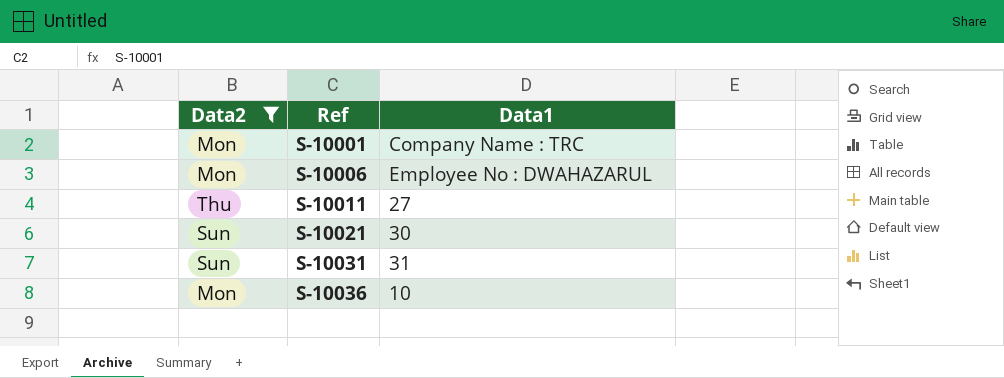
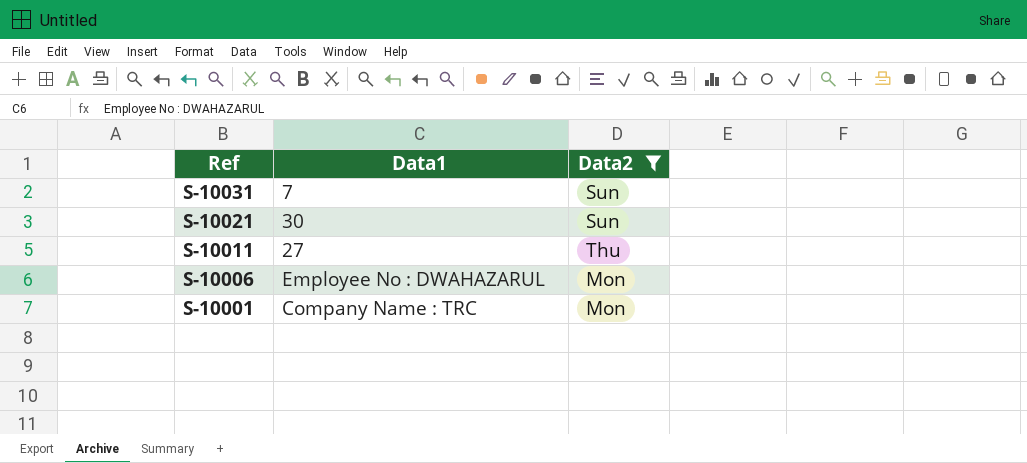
row order: Ref ascending -> Ref descending
column Data2 | position: 1 -> 3
row S-10036: Mon | 10 -> none
S-10031 | Data1: 31 -> 7

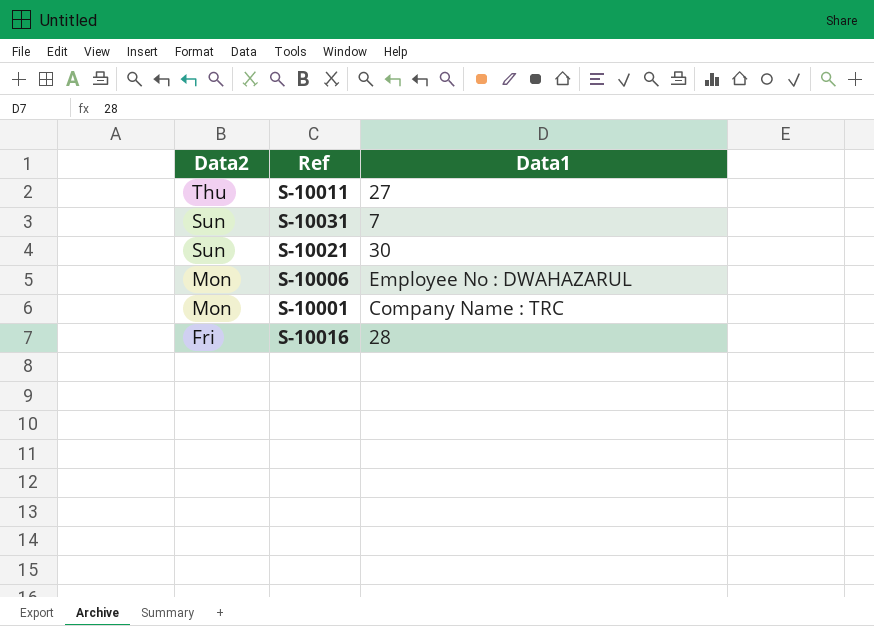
filter: Data2 != Fri -> none
row order: Ref descending -> Data2 descending
column Data2 | position: 3 -> 1

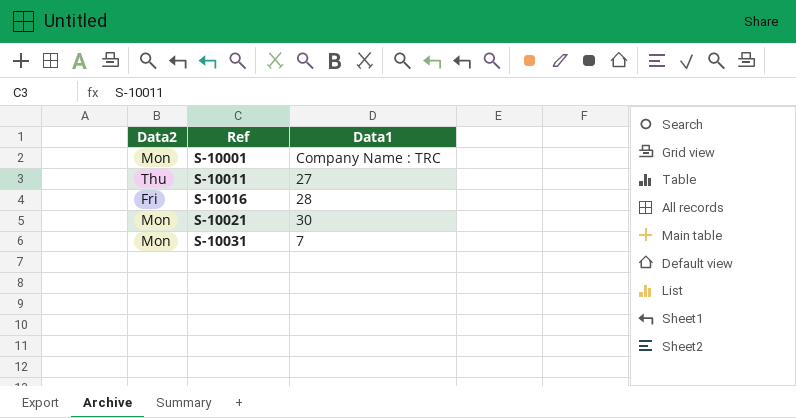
row order: Data2 descending -> Ref ascending
row S-10006: Mon | Employee No : DWAHAZARUL -> none
S-10021 | Data2: Sun -> Mon
S-10031 | Data2: Sun -> Mon

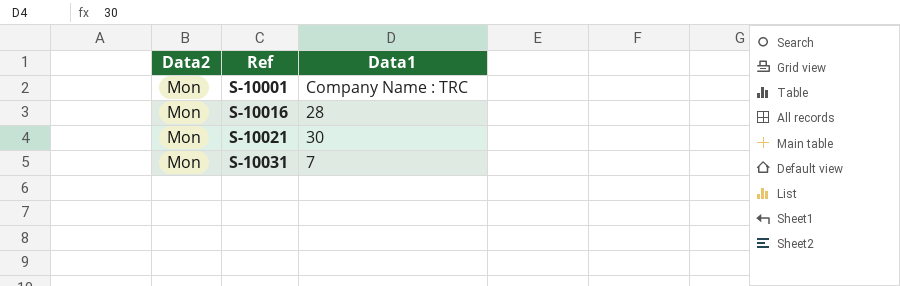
row S-10011: Thu | 27 -> none
S-10016 | Data2: Fri -> Mon

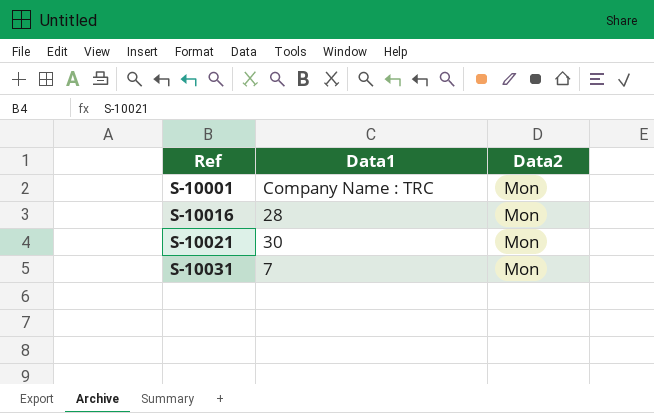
column Data2 | position: 1 -> 3

